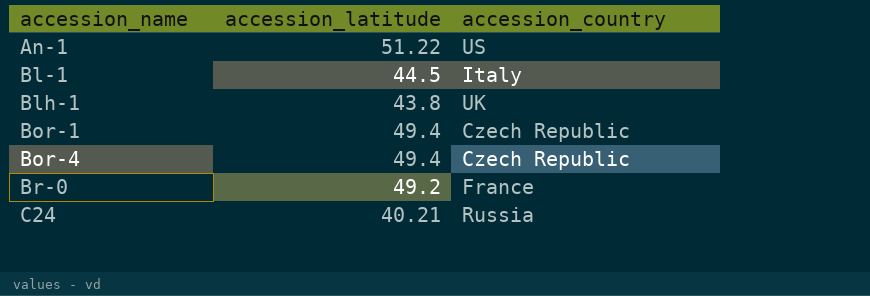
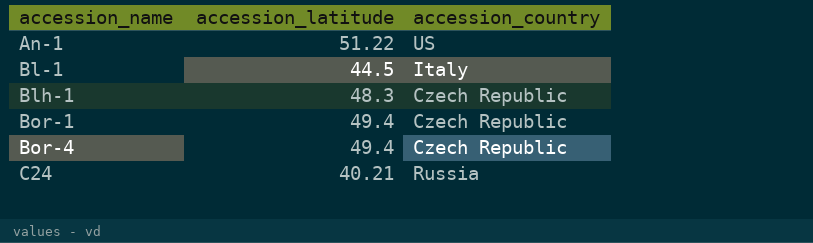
row Br-0: 49.2 | France -> none
Blh-1 | accession_latitude: 43.8 -> 48.3
Blh-1 | accession_country: UK -> Czech Republic

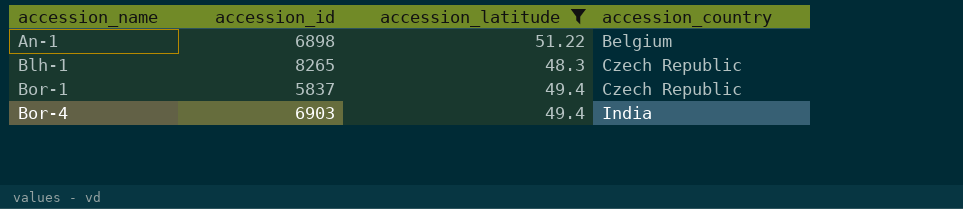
filter: none -> accession_latitude >= 48.3
column accession_id | position: none -> 2
An-1 | accession_country: US -> Belgium
Bor-4 | accession_country: Czech Republic -> India

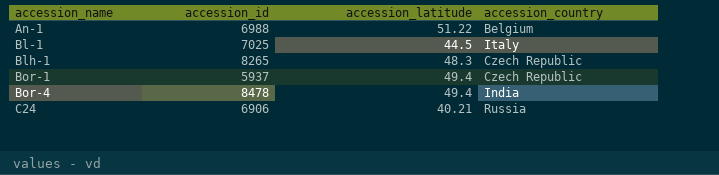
filter: accession_latitude >= 48.3 -> none
An-1 | accession_id: 6898 -> 6988
Bor-1 | accession_id: 5837 -> 5937
Bor-4 | accession_id: 6903 -> 8478

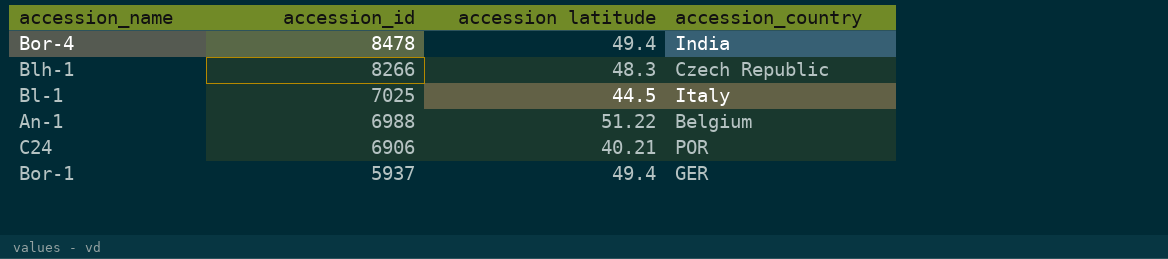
row order: accession_name ascending -> accession_id descending
column name: accession_latitude -> accession latitude
Blh-1 | accession_id: 8265 -> 8266
C24 | accession_country: Russia -> POR
Bor-1 | accession_country: Czech Republic -> GER

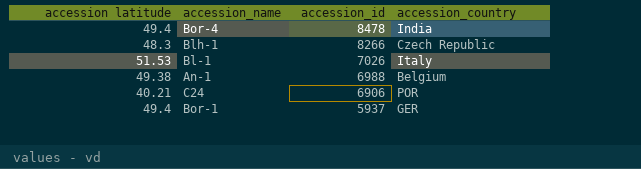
column accession latitude | position: 3 -> 1
Bl-1 | accession latitude: 44.5 -> 51.53
Bl-1 | accession_id: 7025 -> 7026
An-1 | accession latitude: 51.22 -> 49.38

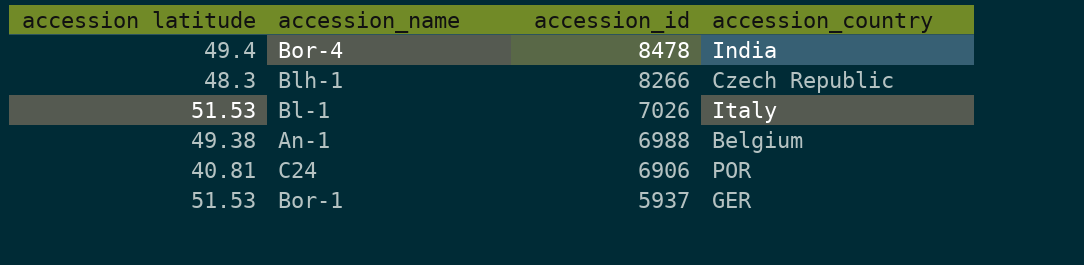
C24 | accession latitude: 40.21 -> 40.81
Bor-1 | accession latitude: 49.4 -> 51.53

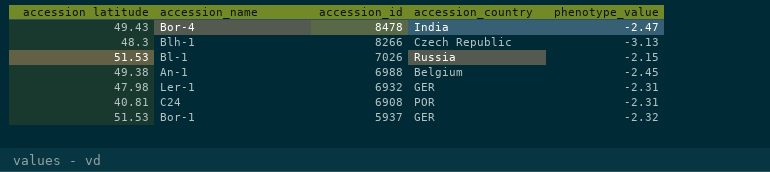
column phenotype_value | position: none -> 5
Bor-4 | accession latitude: 49.4 -> 49.43
Bl-1 | accession_country: Italy -> Russia
row Ler-1: none -> 47.98 | 6932 | GER | -2.31
C24 | accession_id: 6906 -> 6908

